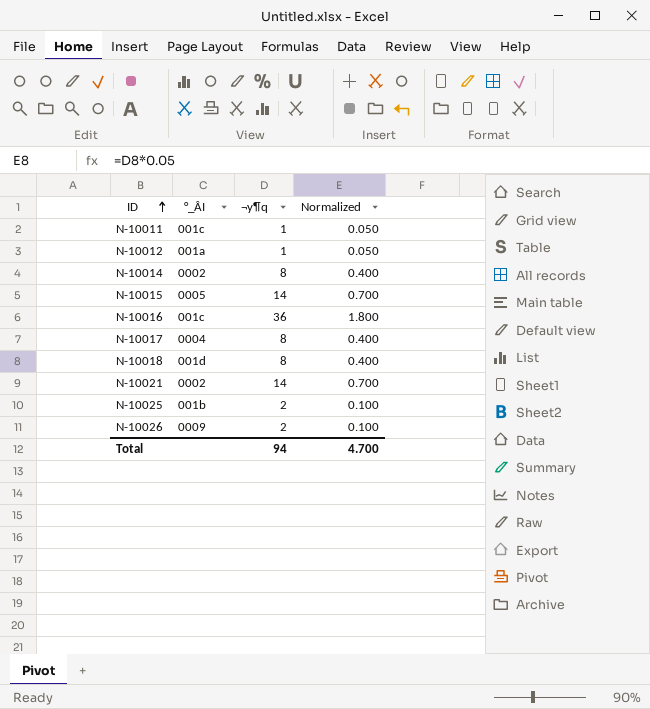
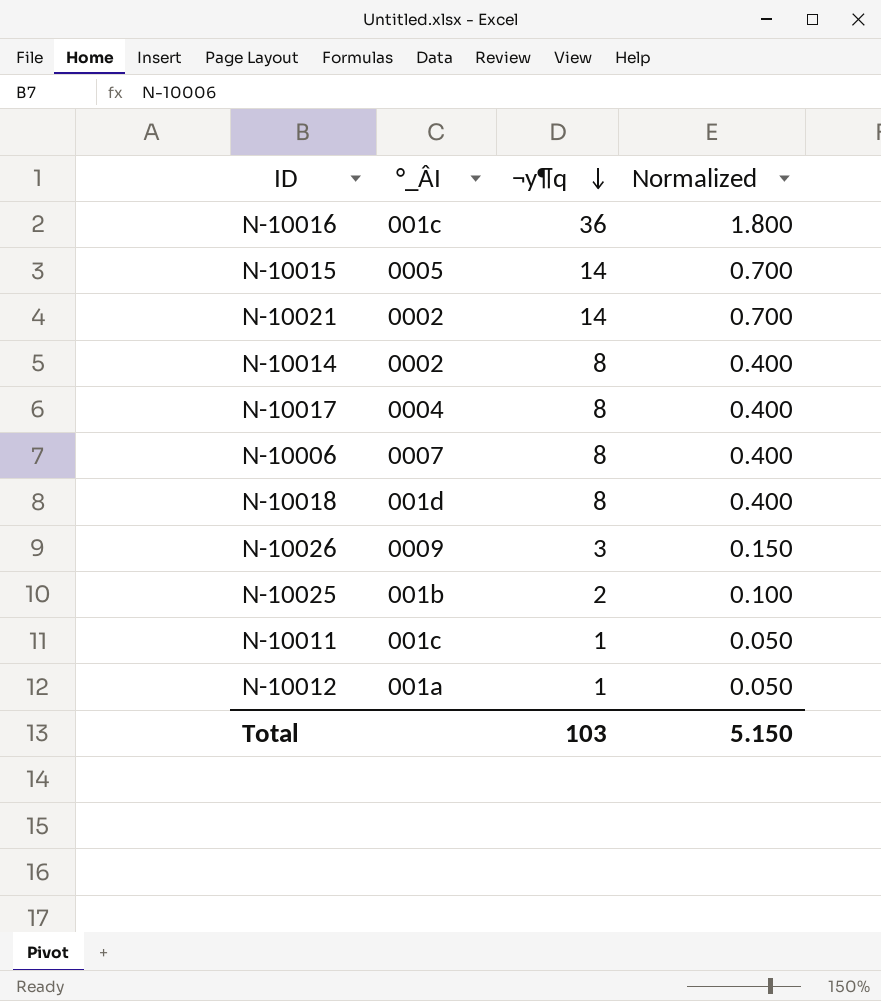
row order: ID ascending -> ¬y¶q descending
row N-10006: none -> 0007 | 8 | 0.400
N-10026 | ¬y¶q: 2 -> 3
N-10026 | Normalized: 0.100 -> 0.150
Total | ¬y¶q: 94 -> 103
Total | Normalized: 4.700 -> 5.150

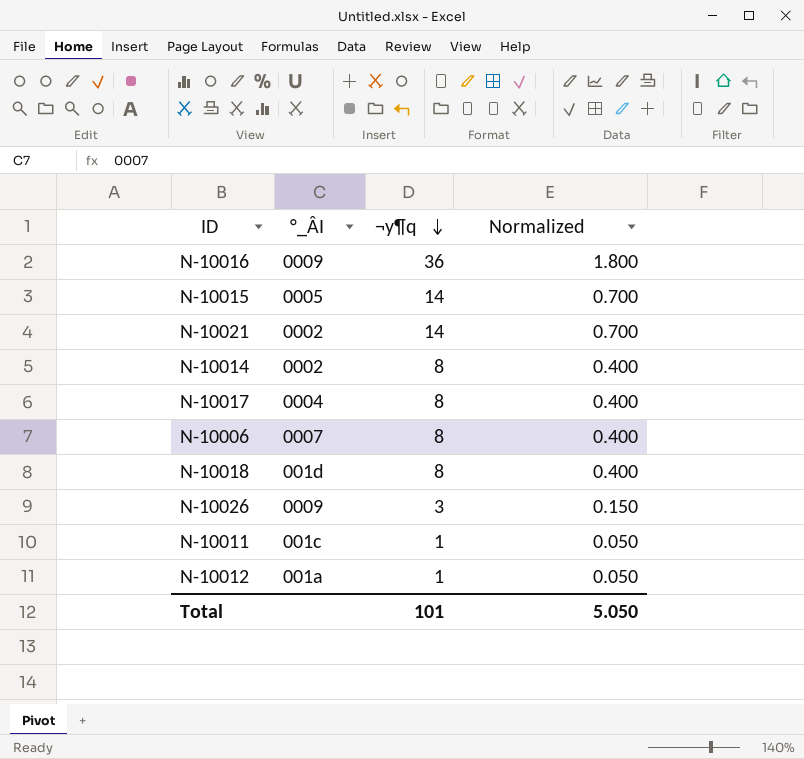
row N-10025: 001b | 2 | 0.100 -> none
N-10016 | °_ÂI: 001c -> 0009
Total | ¬y¶q: 103 -> 101
Total | Normalized: 5.150 -> 5.050

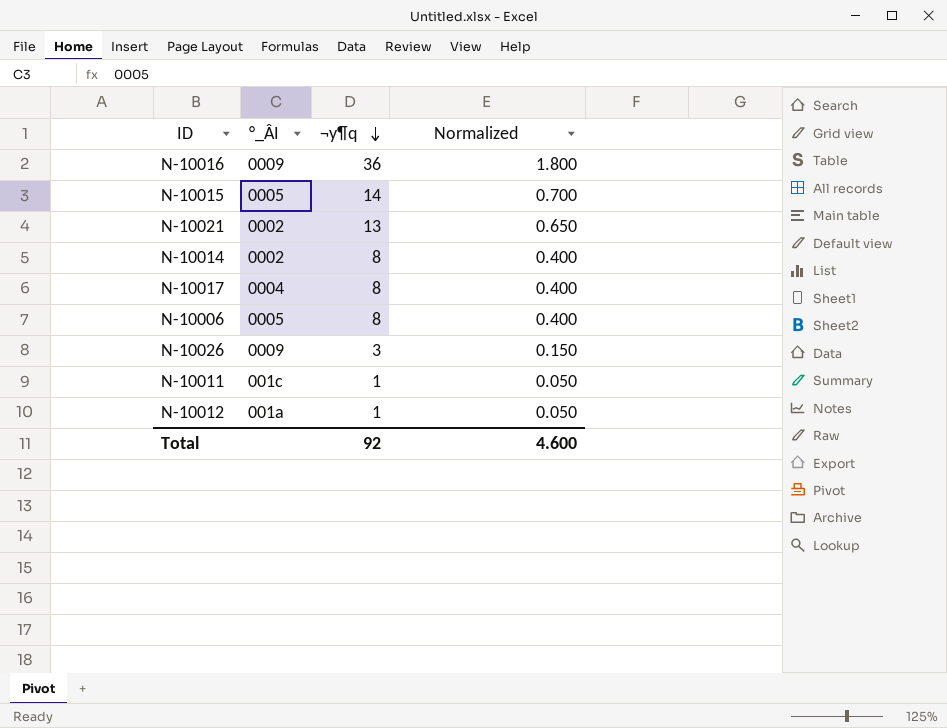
row N-10018: 001d | 8 | 0.400 -> none
N-10021 | ¬y¶q: 14 -> 13
N-10021 | Normalized: 0.700 -> 0.650
N-10006 | °_ÂI: 0007 -> 0005
Total | ¬y¶q: 101 -> 92
Total | Normalized: 5.050 -> 4.600

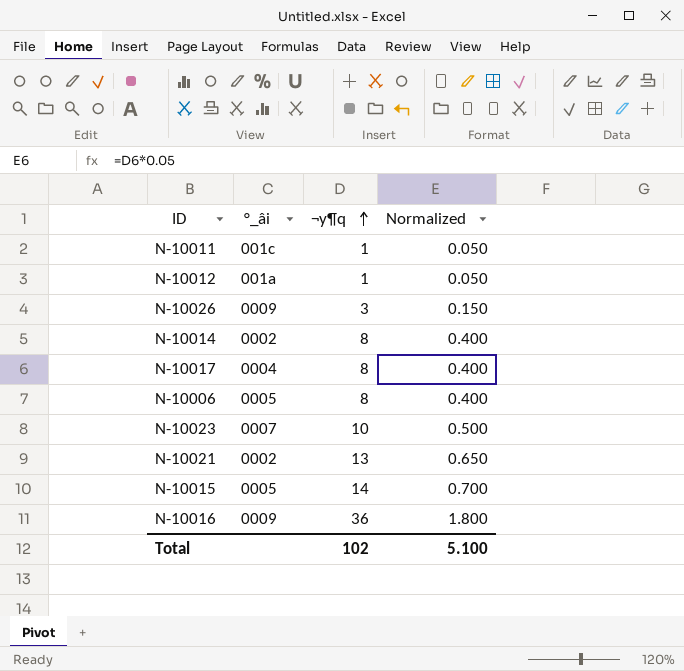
row order: ¬y¶q descending -> ¬y¶q ascending
column name: °_ÂI -> °_âi
row N-10023: none -> 0007 | 10 | 0.500
Total | ¬y¶q: 92 -> 102
Total | Normalized: 4.600 -> 5.100

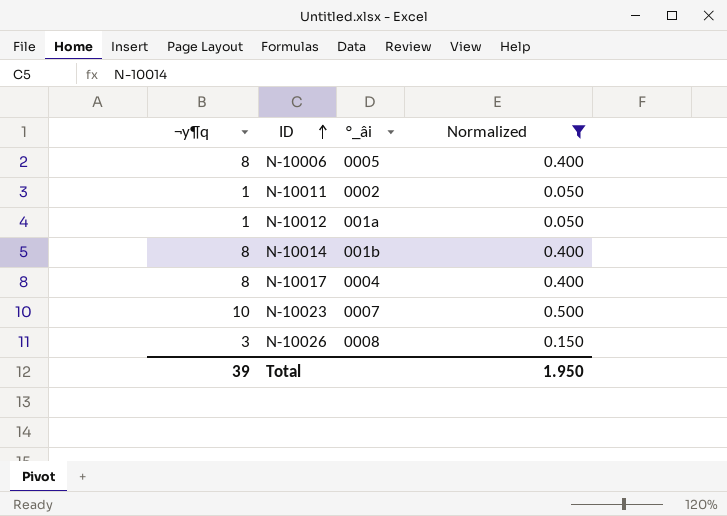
filter: none -> Normalized <= 0.500
row order: ¬y¶q ascending -> ID ascending
column ¬y¶q | position: 3 -> 1
N-10011 | °_âi: 001c -> 0002
N-10014 | °_âi: 0002 -> 001b
N-10026 | °_âi: 0009 -> 0008
Total | ¬y¶q: 102 -> 39
Total | Normalized: 5.100 -> 1.950

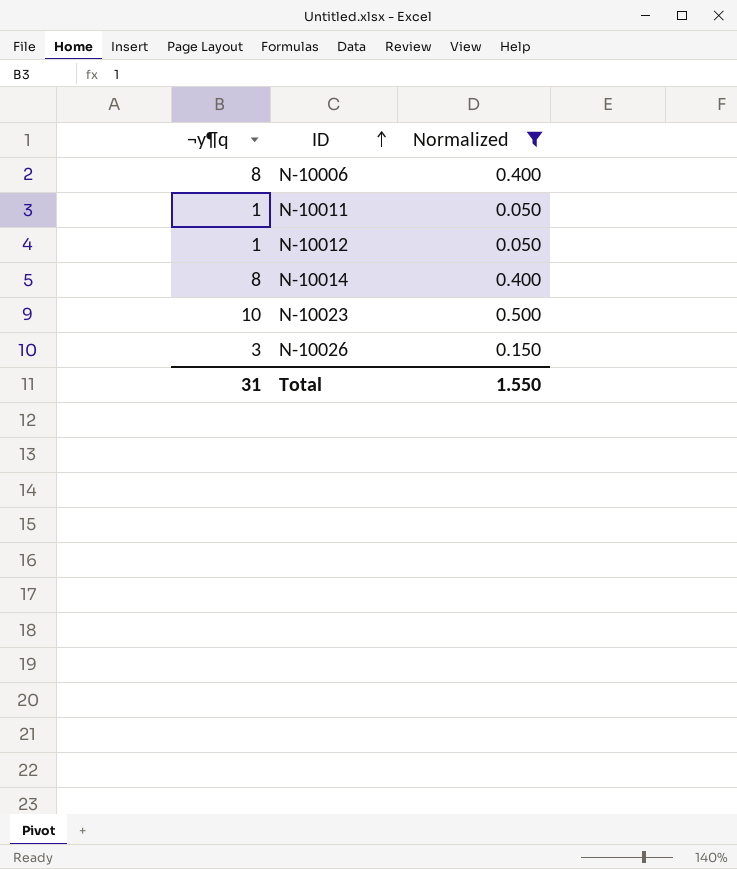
column °_âi | position: 3 -> none
row N-10017: 8 | 0004 | 0.400 -> none
Total | ¬y¶q: 39 -> 31
Total | Normalized: 1.950 -> 1.550

